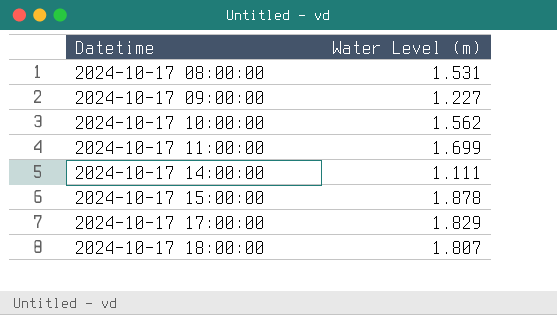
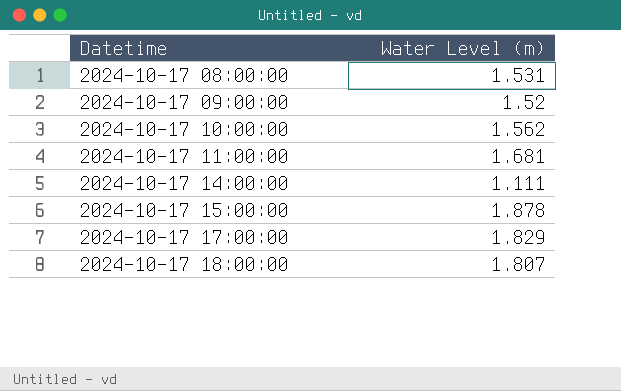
2024-10-17 09:00:00 | Water Level (m): 1.227 -> 1.52
2024-10-17 11:00:00 | Water Level (m): 1.699 -> 1.681

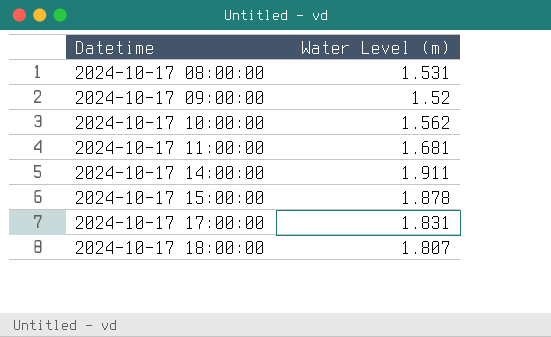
2024-10-17 14:00:00 | Water Level (m): 1.111 -> 1.911
2024-10-17 17:00:00 | Water Level (m): 1.829 -> 1.831

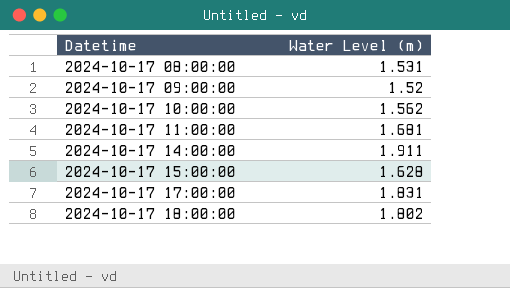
2024-10-17 15:00:00 | Water Level (m): 1.878 -> 1.628
2024-10-17 18:00:00 | Water Level (m): 1.807 -> 1.802

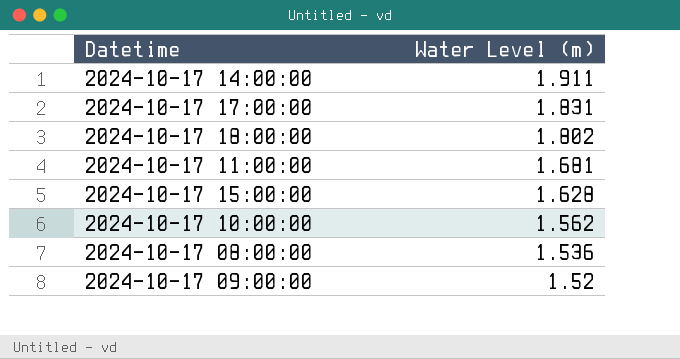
row order: Datetime ascending -> Water Level (m) descending
2024-10-17 08:00:00 | Water Level (m): 1.531 -> 1.536

